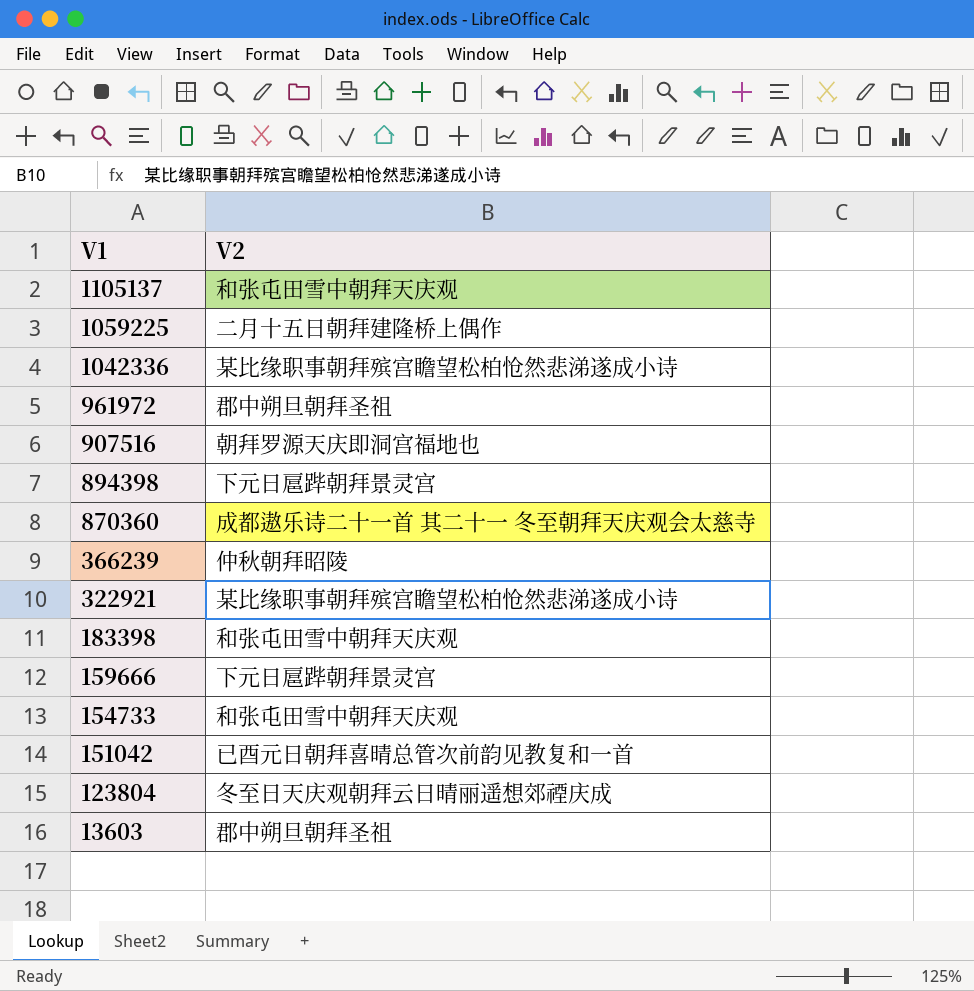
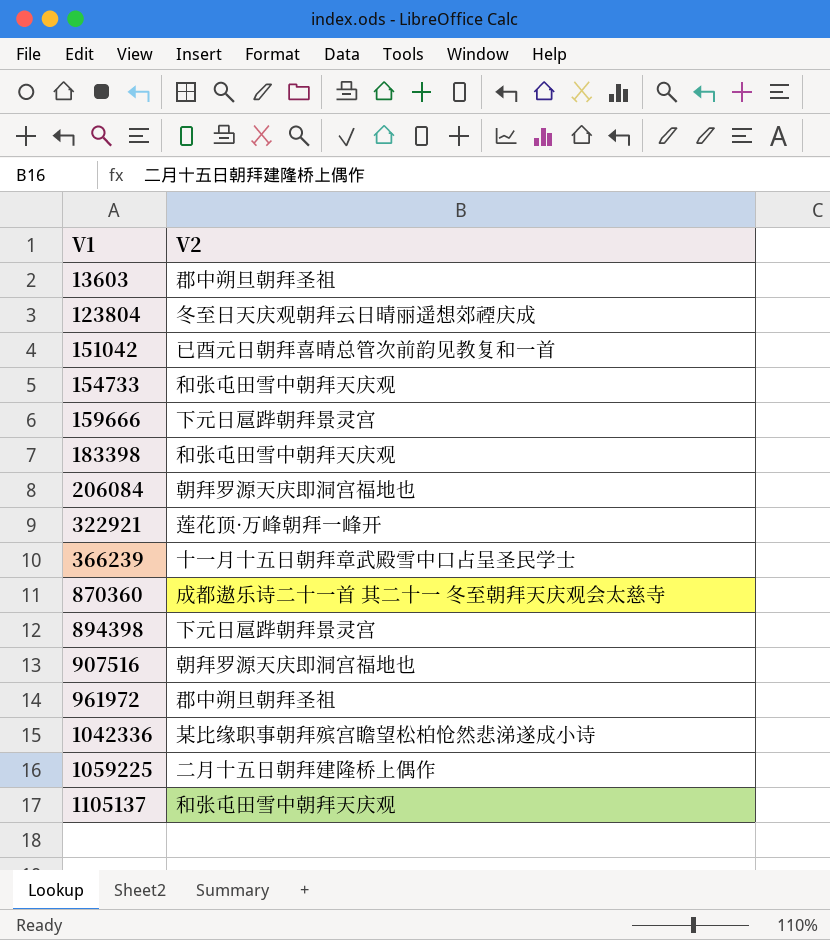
row order: V1 descending -> V1 ascending
row 206084: none -> 朝拜罗源天庆即洞宫福地也
322921 | V2: 某比缘职事朝拜殡宫瞻望松柏怆然悲涕遂成小诗 -> 莲花顶·万峰朝拜一峰开
366239 | V2: 仲秋朝拜昭陵 -> 十一月十五日朝拜章武殿雪中口占呈圣民学士

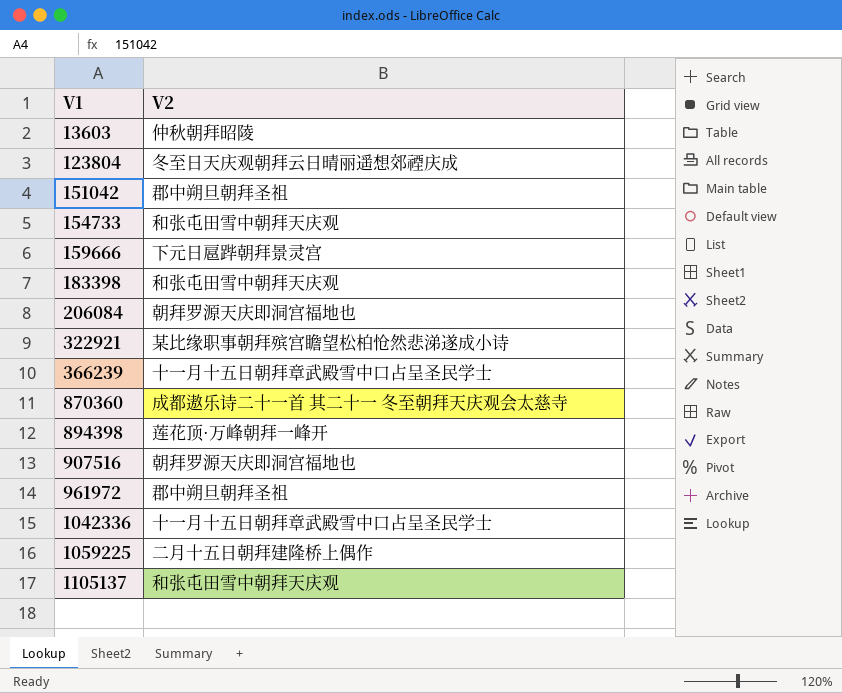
13603 | V2: 郡中朔旦朝拜圣祖 -> 仲秋朝拜昭陵
151042 | V2: 已酉元日朝拜喜晴总管次前韵见教复和一首 -> 郡中朔旦朝拜圣祖
322921 | V2: 莲花顶·万峰朝拜一峰开 -> 某比缘职事朝拜殡宫瞻望松柏怆然悲涕遂成小诗
894398 | V2: 下元日扈跸朝拜景灵宫 -> 莲花顶·万峰朝拜一峰开
1042336 | V2: 某比缘职事朝拜殡宫瞻望松柏怆然悲涕遂成小诗 -> 十一月十五日朝拜章武殿雪中口占呈圣民学士

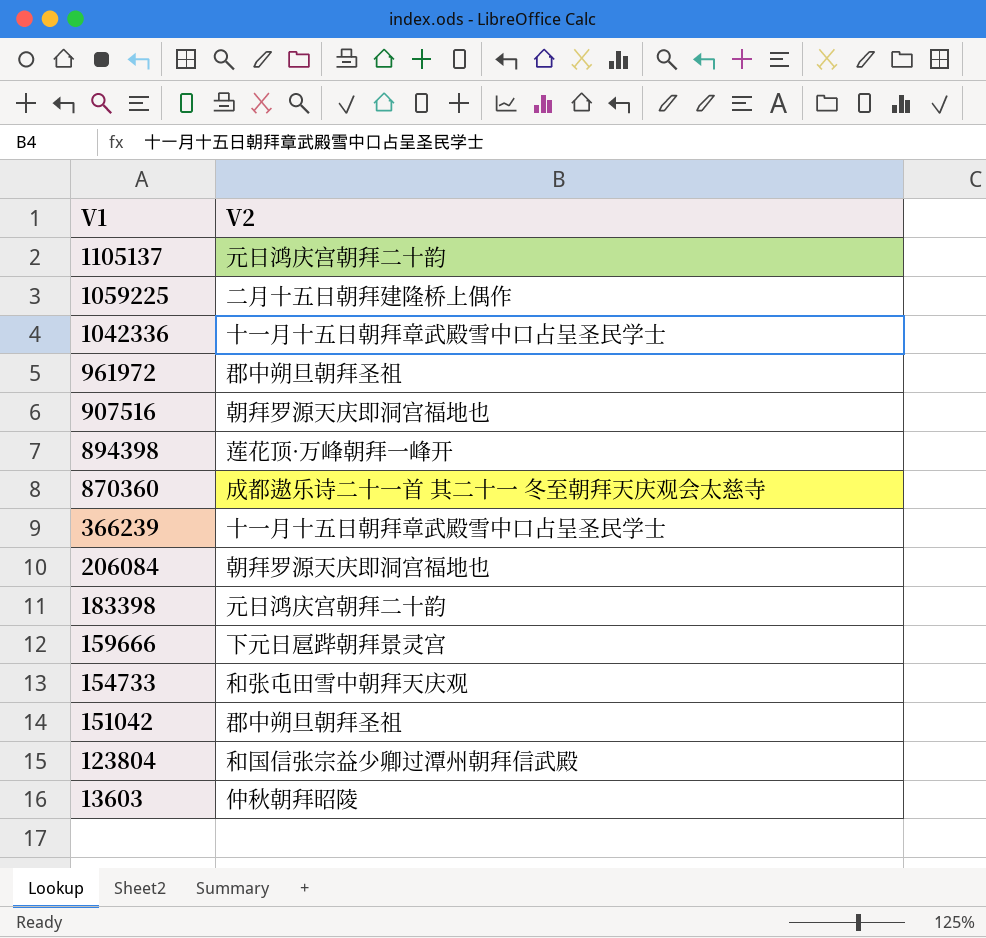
row order: V1 ascending -> V1 descending
row 322921: 某比缘职事朝拜殡宫瞻望松柏怆然悲涕遂成小诗 -> none
1105137 | V2: 和张屯田雪中朝拜天庆观 -> 元日鸿庆宫朝拜二十韵
183398 | V2: 和张屯田雪中朝拜天庆观 -> 元日鸿庆宫朝拜二十韵
123804 | V2: 冬至日天庆观朝拜云日晴丽遥想郊禋庆成 -> 和国信张宗益少卿过潭州朝拜信武殿

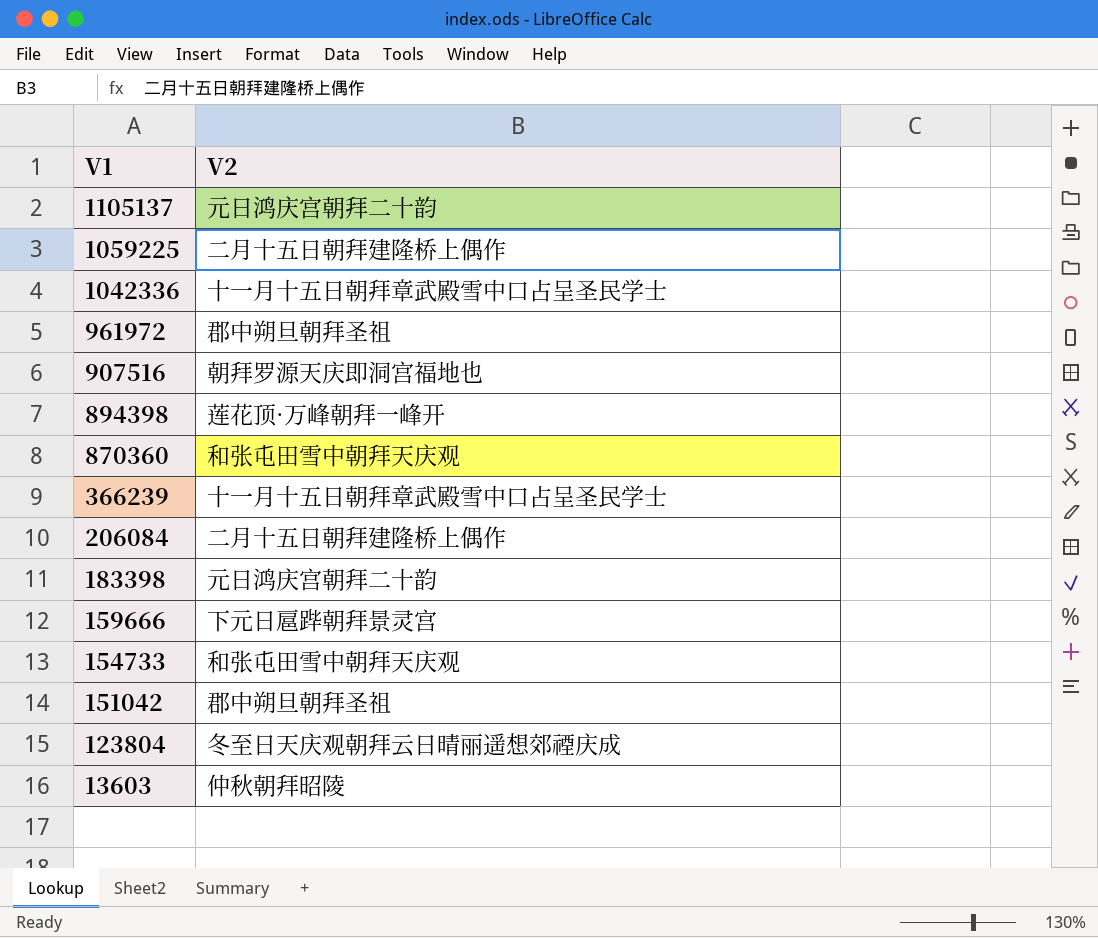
870360 | V2: 成都遨乐诗二十一首 其二十一 冬至朝拜天庆观会太慈寺 -> 和张屯田雪中朝拜天庆观
206084 | V2: 朝拜罗源天庆即洞宫福地也 -> 二月十五日朝拜建隆桥上偶作
123804 | V2: 和国信张宗益少卿过潭州朝拜信武殿 -> 冬至日天庆观朝拜云日晴丽遥想郊禋庆成

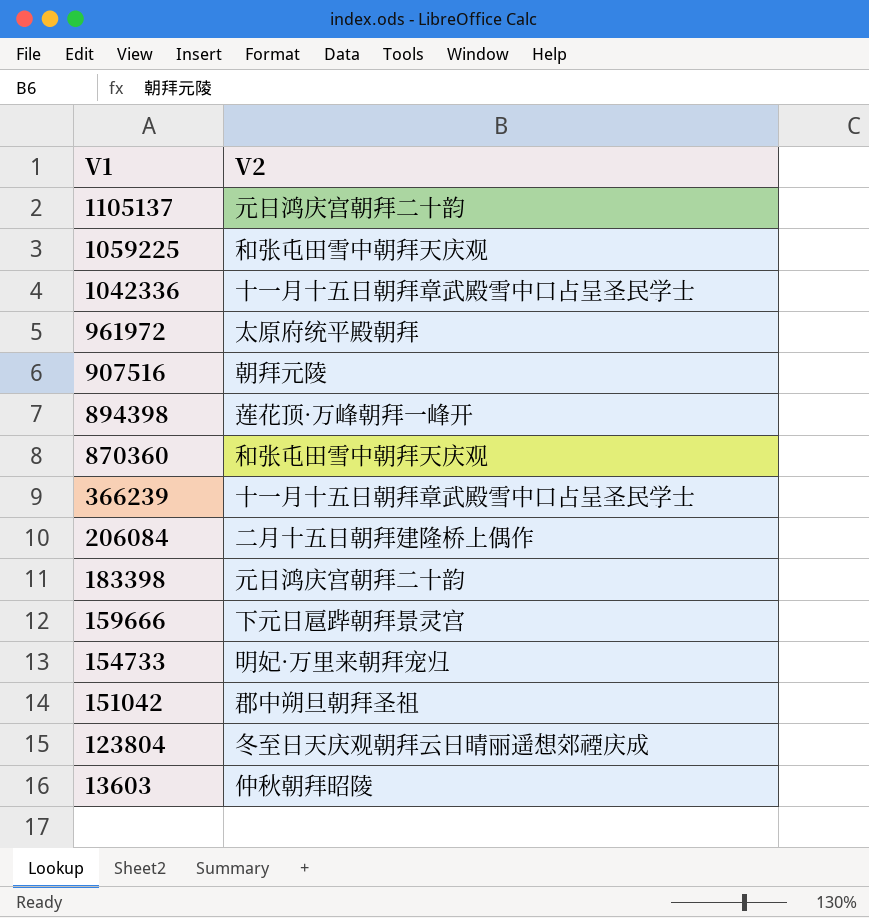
1059225 | V2: 二月十五日朝拜建隆桥上偶作 -> 和张屯田雪中朝拜天庆观
961972 | V2: 郡中朔旦朝拜圣祖 -> 太原府统平殿朝拜
907516 | V2: 朝拜罗源天庆即洞宫福地也 -> 朝拜元陵
154733 | V2: 和张屯田雪中朝拜天庆观 -> 明妃·万里来朝拜宠归

